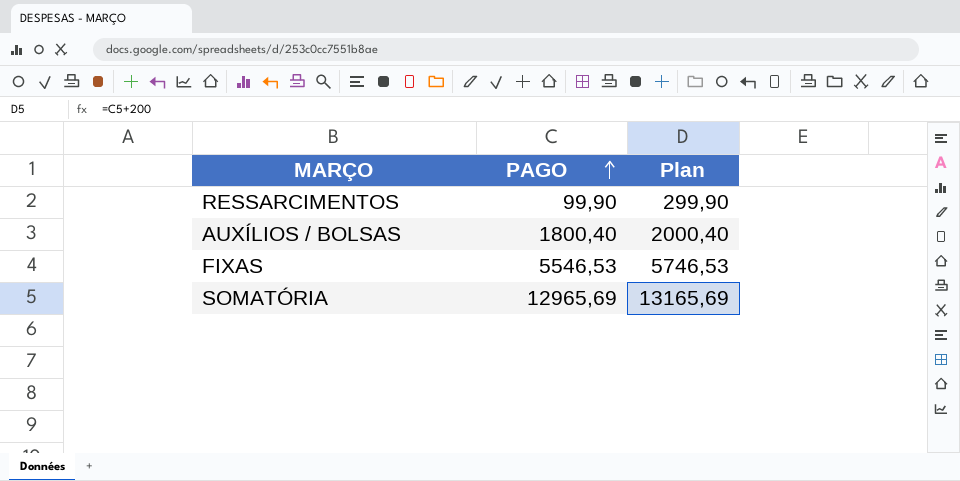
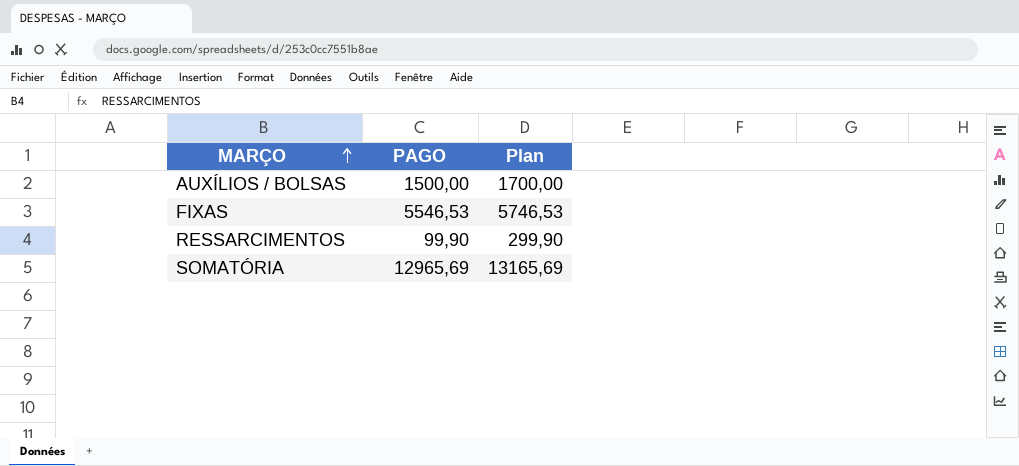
row order: PAGO ascending -> MARÇO ascending
AUXÍLIOS / BOLSAS | PAGO: 1800,40 -> 1500,00
AUXÍLIOS / BOLSAS | Plan: 2000,40 -> 1700,00

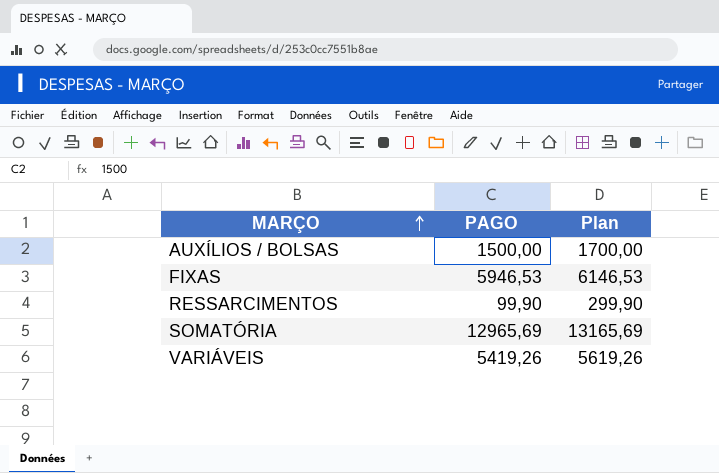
FIXAS | PAGO: 5546,53 -> 5946,53
FIXAS | Plan: 5746,53 -> 6146,53
row VARIÁVEIS: none -> 5419,26 | 5619,26

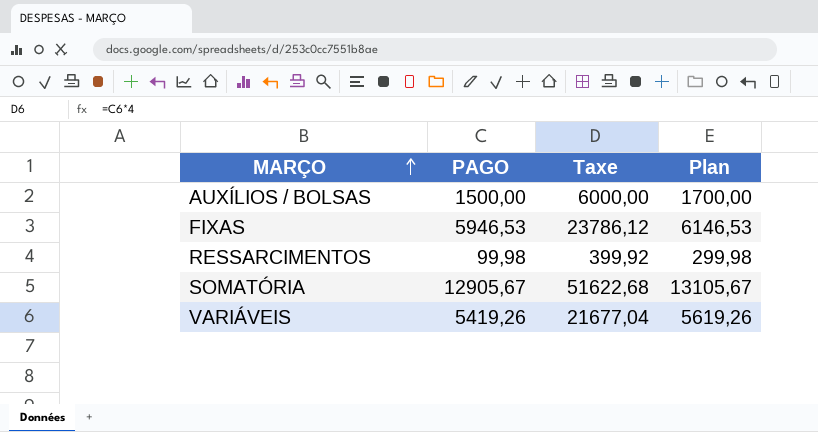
column Taxe | formula: none -> [PAGO] * 4
RESSARCIMENTOS | PAGO: 99,90 -> 99,98
RESSARCIMENTOS | Plan: 299,90 -> 299,98
SOMATÓRIA | PAGO: 12965,69 -> 12905,67
SOMATÓRIA | Plan: 13165,69 -> 13105,67

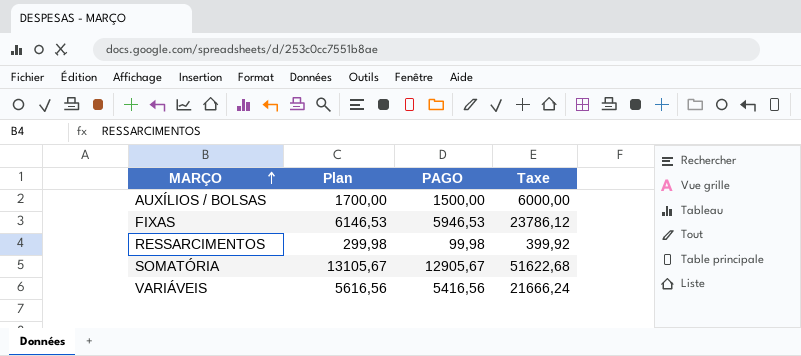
column Plan | position: 4 -> 2
VARIÁVEIS | Plan: 5619,26 -> 5616,56
VARIÁVEIS | PAGO: 5419,26 -> 5416,56
VARIÁVEIS | Taxe: 21677,04 -> 21666,24

